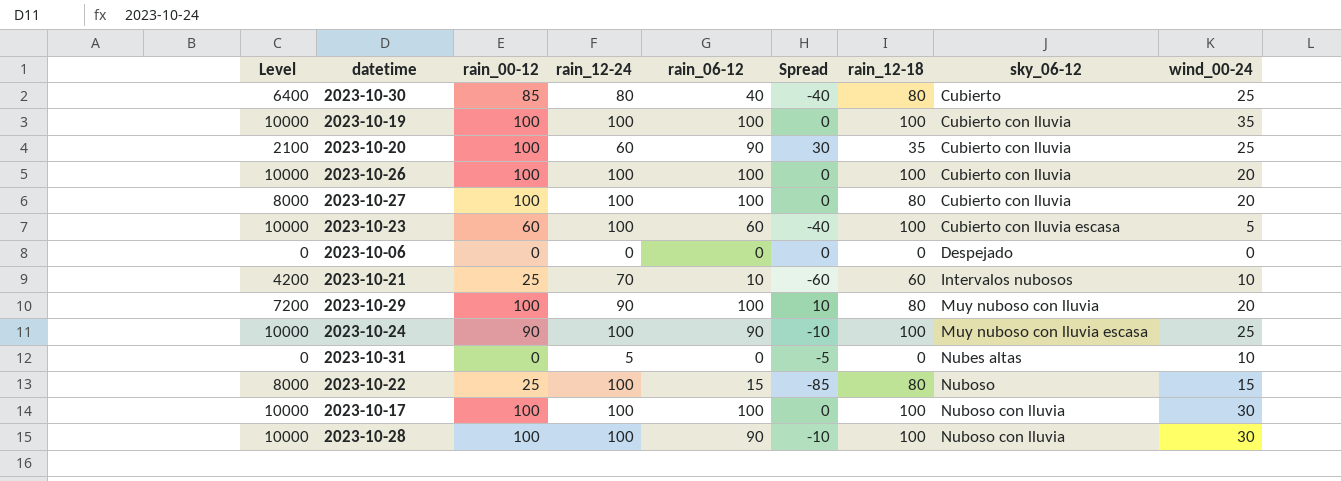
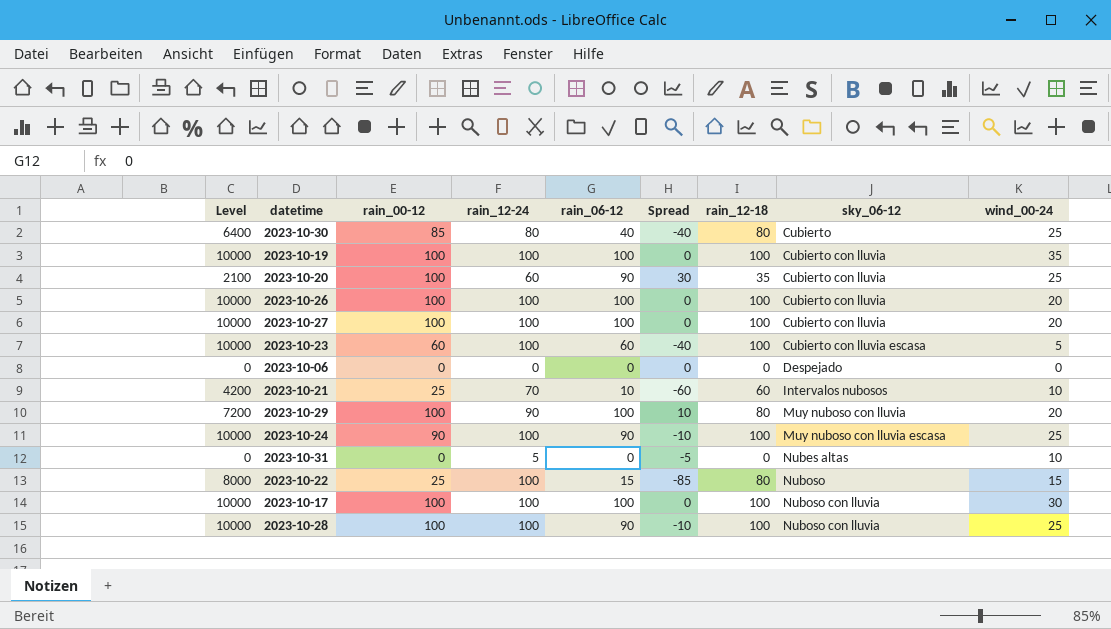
2023-10-27 | Level: 8000 -> 10000
2023-10-27 | rain_12-18: 80 -> 100
2023-10-28 | wind_00-24: 30 -> 25

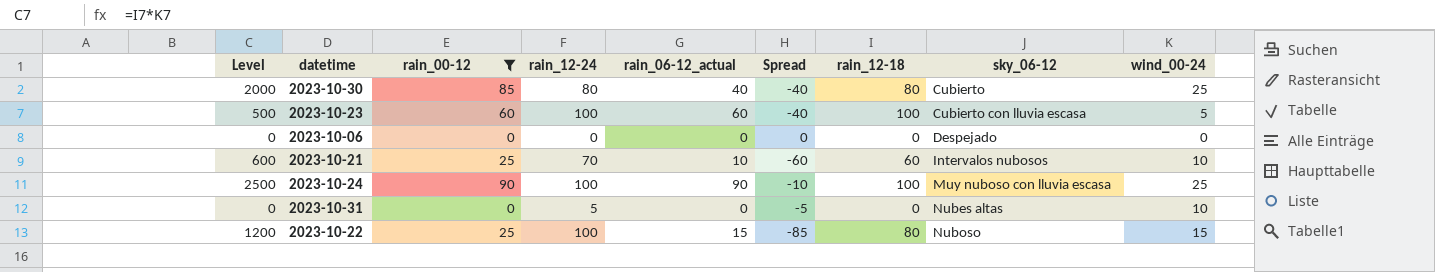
filter: none -> rain_00-12 != 100
column Level | formula: [rain_12-24] * [rain_12-18] -> [rain_12-18] * [wind_00-24]
column name: rain_06-12 -> rain_06-12_actual

